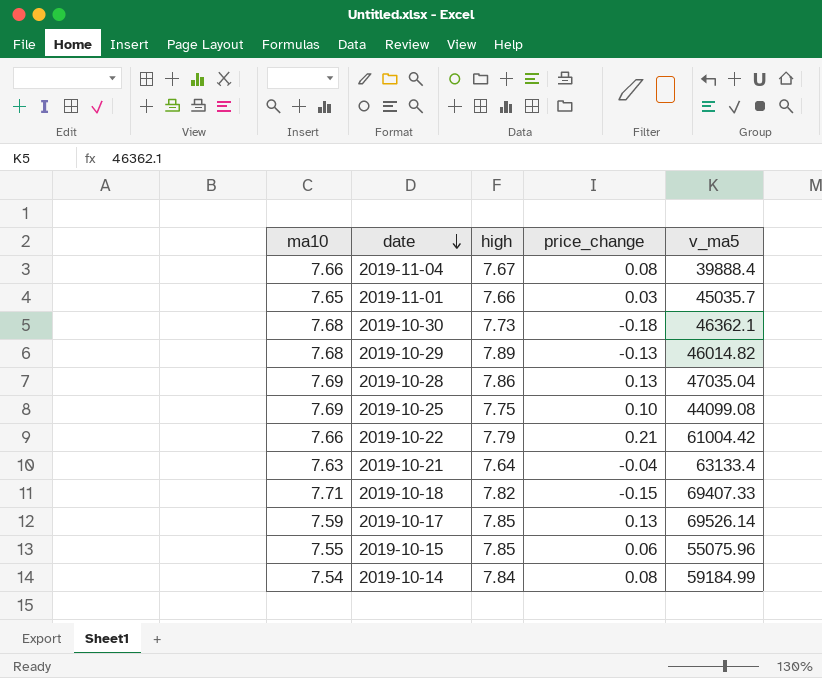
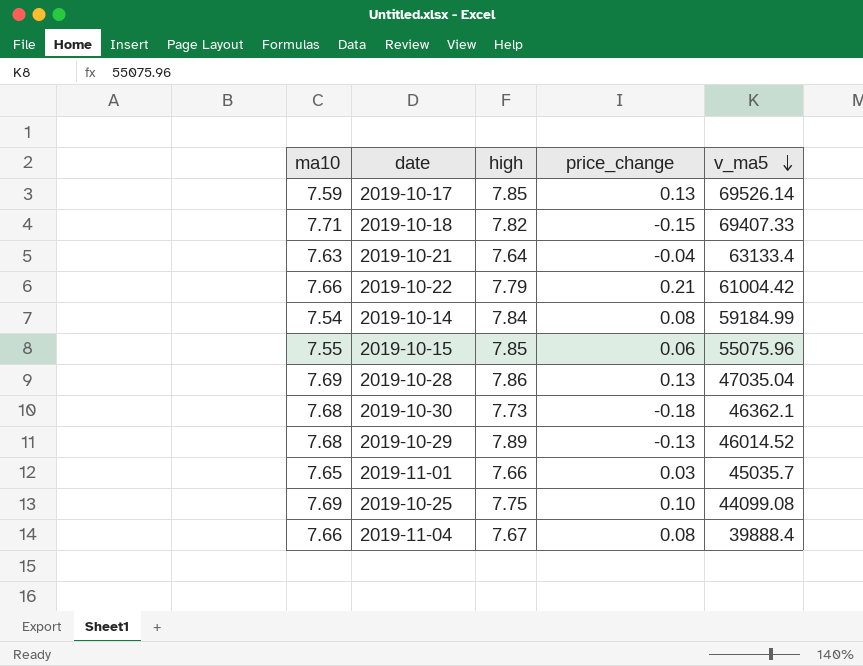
row order: date descending -> v_ma5 descending
2019-10-29 | v_ma5: 46014.82 -> 46014.52

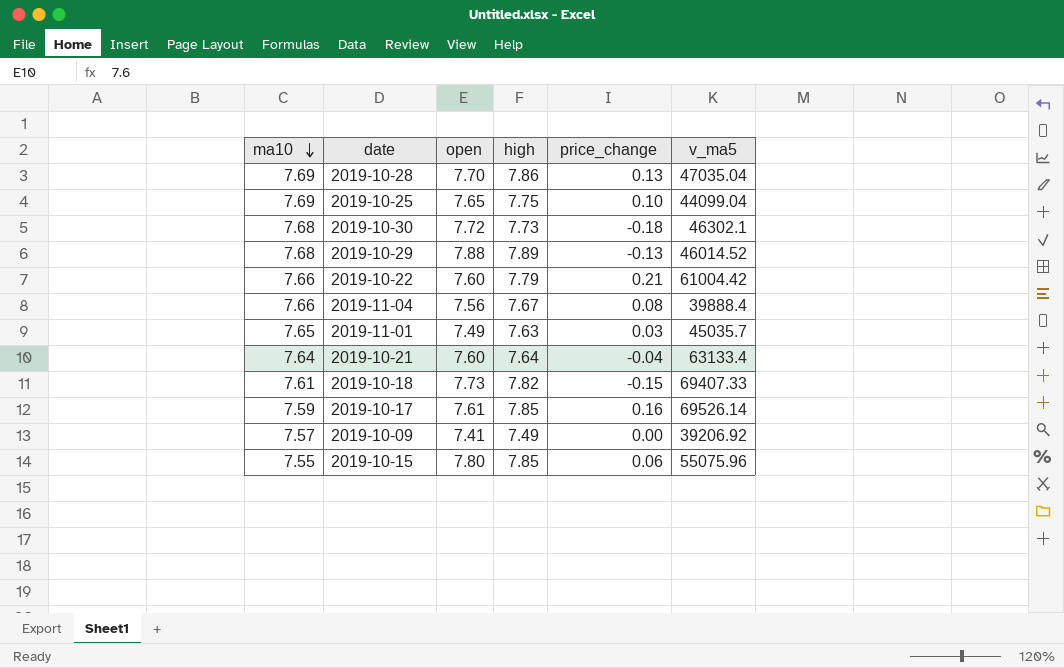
row order: v_ma5 descending -> ma10 descending
column open | position: none -> 3
row 2019-10-14: 7.54 | 7.84 | 0.08 | 59184.99 -> none
2019-10-25 | v_ma5: 44099.08 -> 44099.04
2019-10-30 | v_ma5: 46362.1 -> 46302.1
2019-11-01 | high: 7.66 -> 7.63
2019-10-21 | ma10: 7.63 -> 7.64
2019-10-18 | ma10: 7.71 -> 7.61
2019-10-17 | price_change: 0.13 -> 0.16
row 2019-10-09: none -> 7.57 | 7.41 | 7.49 | 0.00 | 39206.92

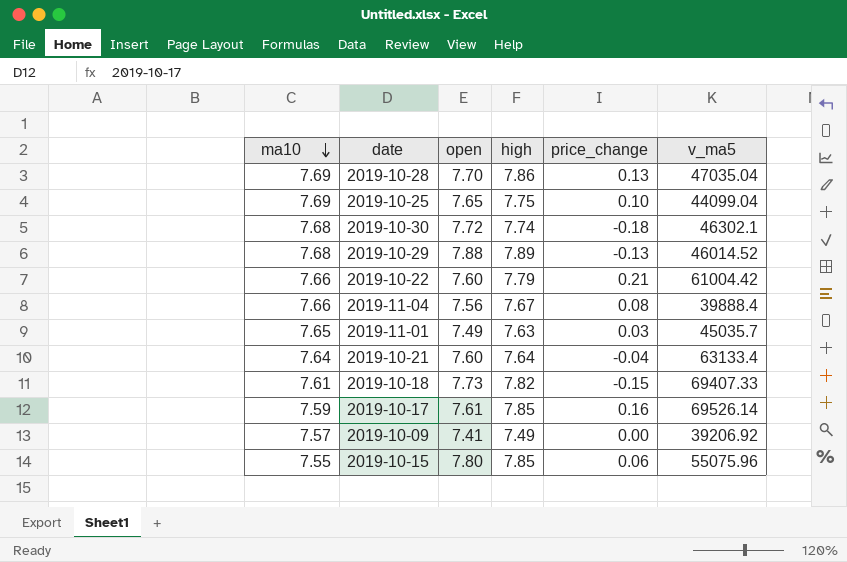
2019-10-30 | high: 7.73 -> 7.74

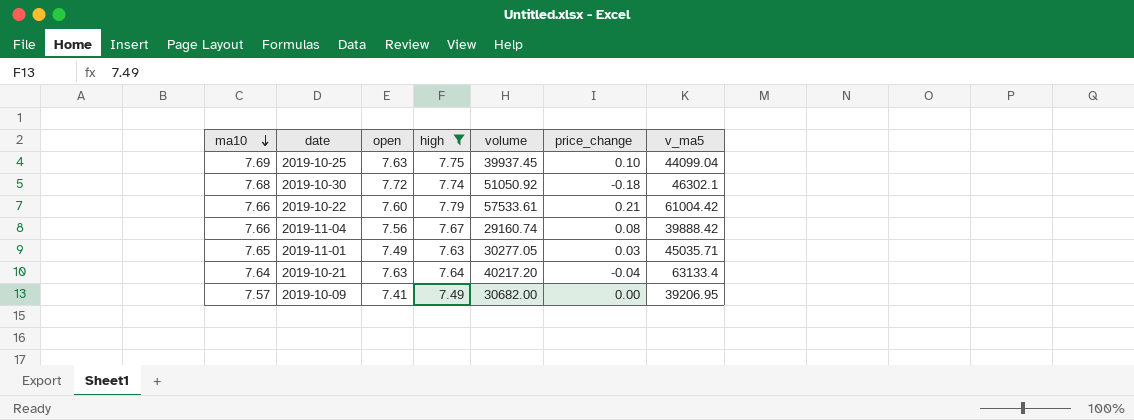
filter: none -> high <= 7.79
column volume | position: none -> 5
2019-10-25 | open: 7.65 -> 7.63
2019-11-04 | v_ma5: 39888.4 -> 39888.42
2019-11-01 | v_ma5: 45035.7 -> 45035.71
2019-10-21 | open: 7.60 -> 7.63
2019-10-09 | v_ma5: 39206.92 -> 39206.95

